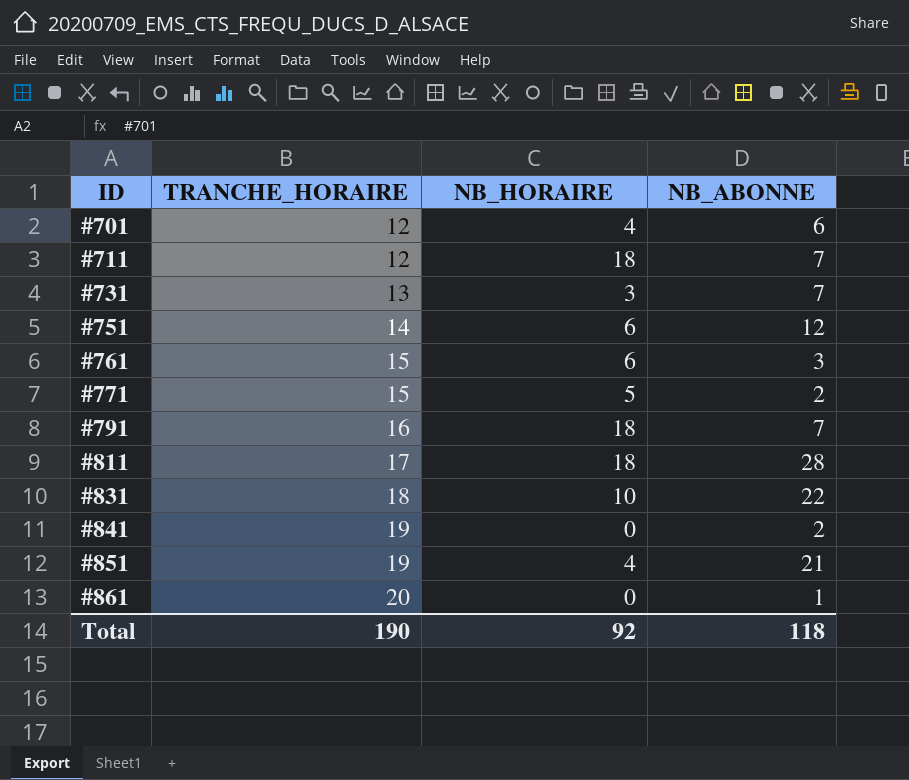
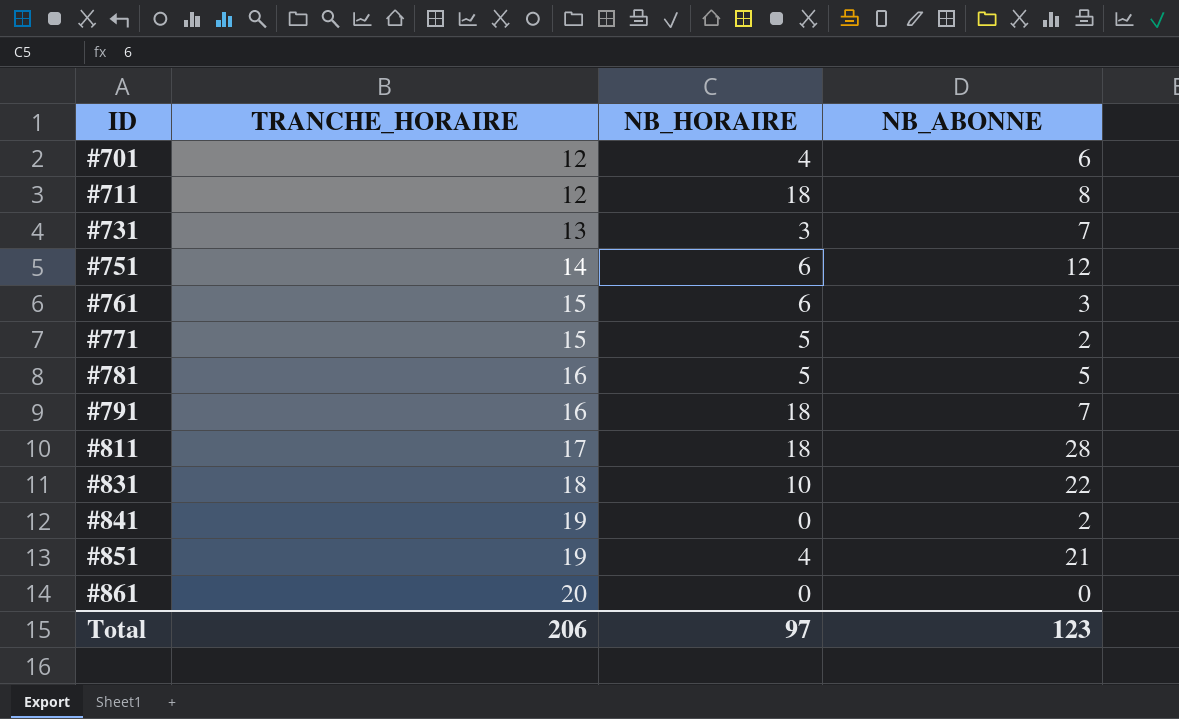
#711 | NB_ABONNE: 7 -> 8
row #781: none -> 16 | 5 | 5
#861 | NB_ABONNE: 1 -> 0
Total | TRANCHE_HORAIRE: 190 -> 206
Total | NB_HORAIRE: 92 -> 97
Total | NB_ABONNE: 118 -> 123

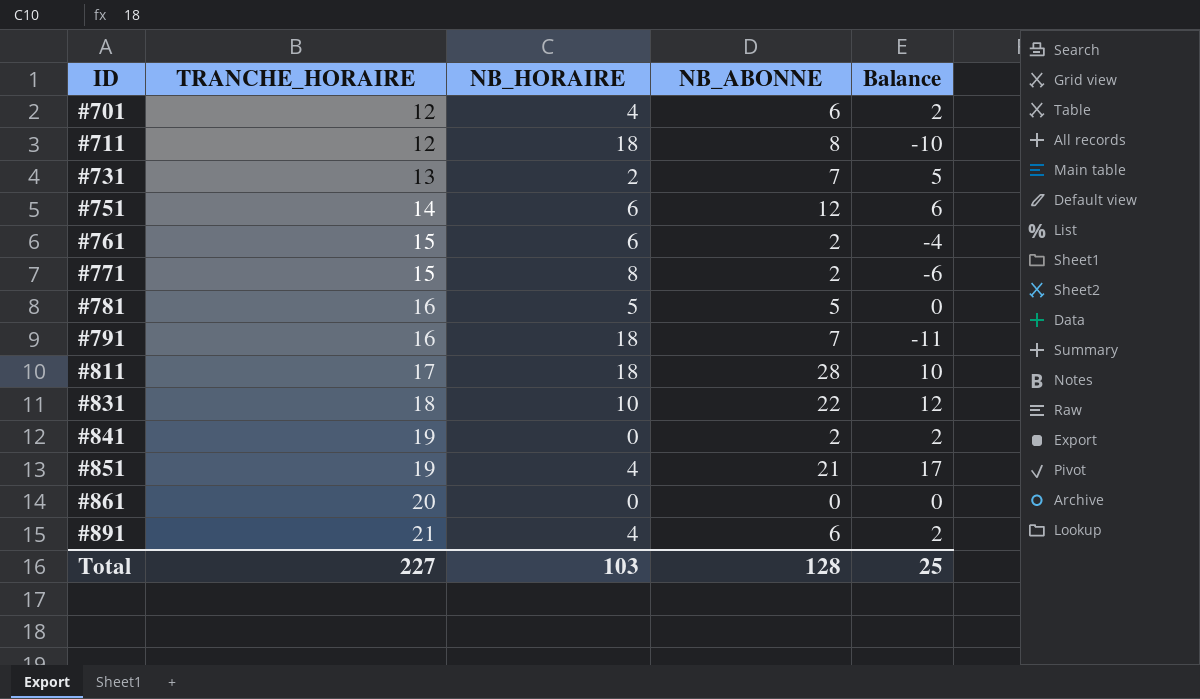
column Balance | formula: none -> [NB_ABONNE] - [NB_HORAIRE]
#731 | NB_HORAIRE: 3 -> 2
#761 | NB_ABONNE: 3 -> 2
#771 | NB_HORAIRE: 5 -> 8
row #891: none -> 21 | 4 | 6 | 2
Total | TRANCHE_HORAIRE: 206 -> 227
Total | NB_HORAIRE: 97 -> 103
Total | NB_ABONNE: 123 -> 128

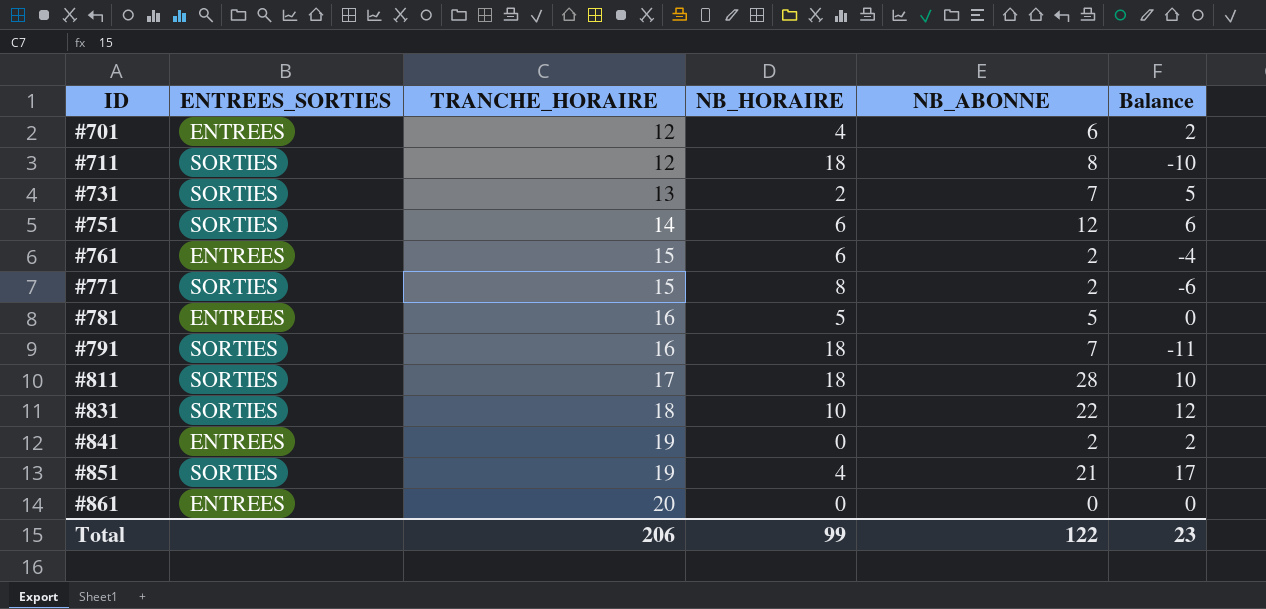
column ENTREES_SORTIES | position: none -> 2
row #891: 21 | 4 | 6 | 2 -> none
Total | TRANCHE_HORAIRE: 227 -> 206
Total | NB_HORAIRE: 103 -> 99
Total | NB_ABONNE: 128 -> 122
Total | Balance: 25 -> 23

